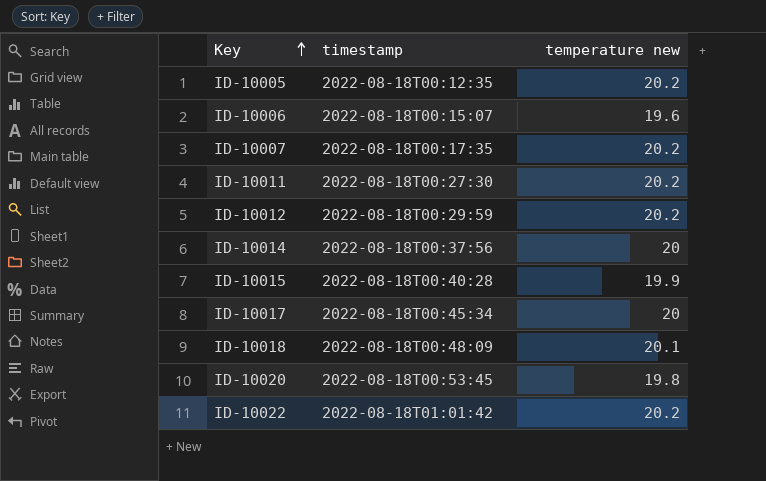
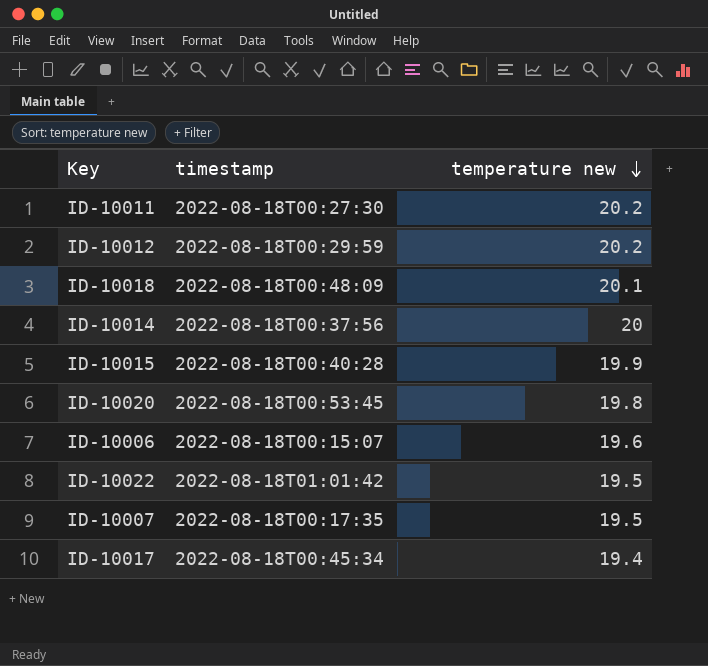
row order: Key ascending -> temperature new descending
row ID-10005: 2022-08-18T00:12:35 | 20.2 -> none
ID-10022 | temperature new: 20.2 -> 19.5
ID-10007 | temperature new: 20.2 -> 19.5
ID-10017 | temperature new: 20 -> 19.4

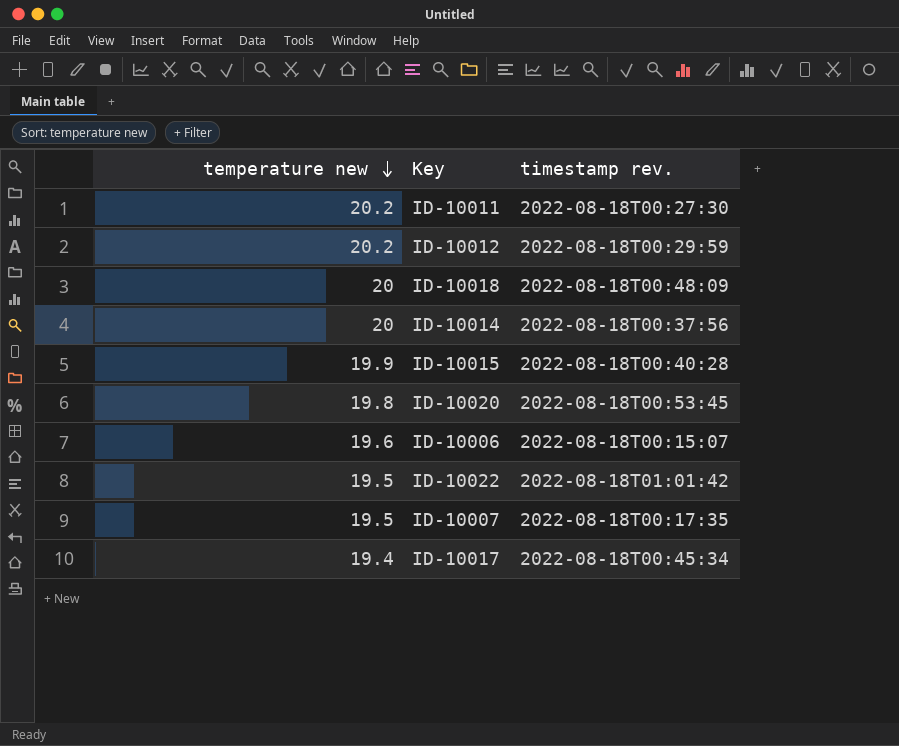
column temperature new | position: 3 -> 1
column name: timestamp -> timestamp rev.
ID-10018 | temperature new: 20.1 -> 20

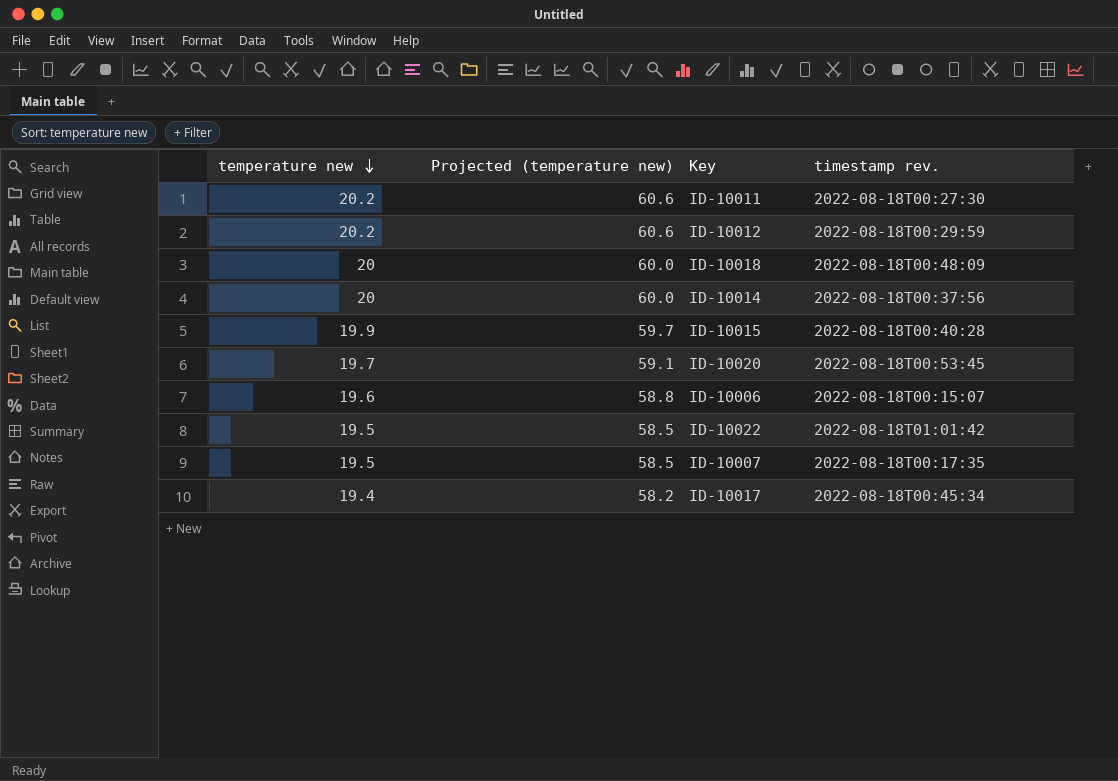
column Projected (temperature new) | formula: none -> [temperature new] * 3
ID-10020 | temperature new: 19.8 -> 19.7

